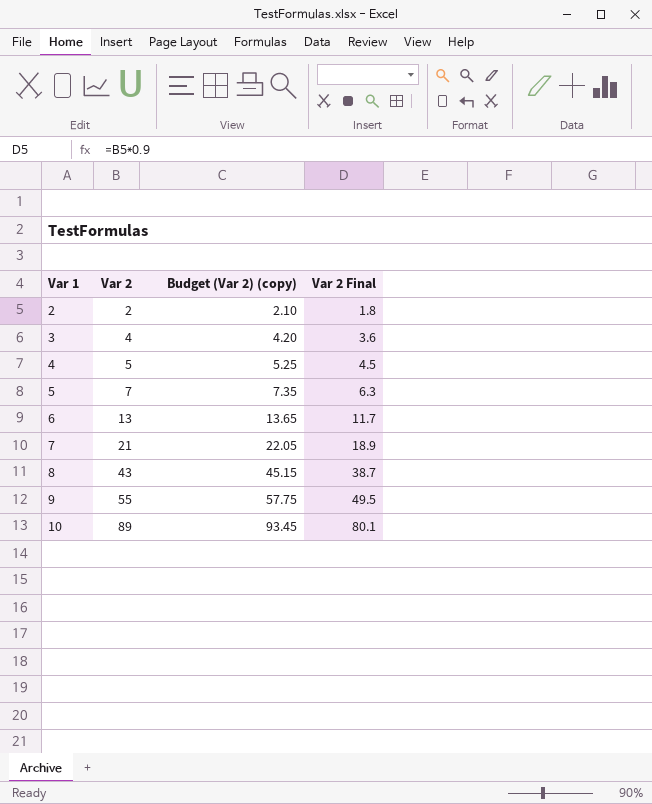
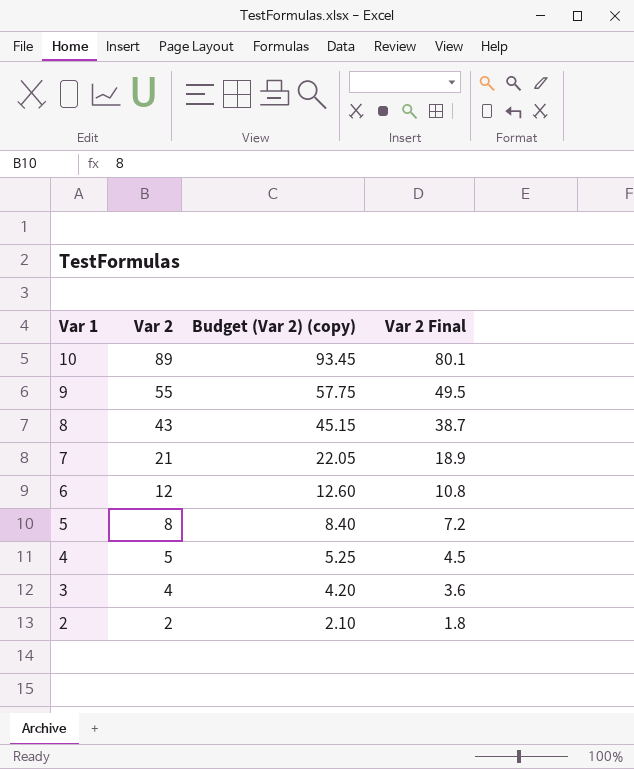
row order: Var 1 ascending -> Var 1 descending
6 | Var 2: 13 -> 12
6 | Budget (Var 2) (copy): 13.65 -> 12.60
6 | Var 2 Final: 11.7 -> 10.8
5 | Var 2: 7 -> 8
5 | Budget (Var 2) (copy): 7.35 -> 8.40
5 | Var 2 Final: 6.3 -> 7.2

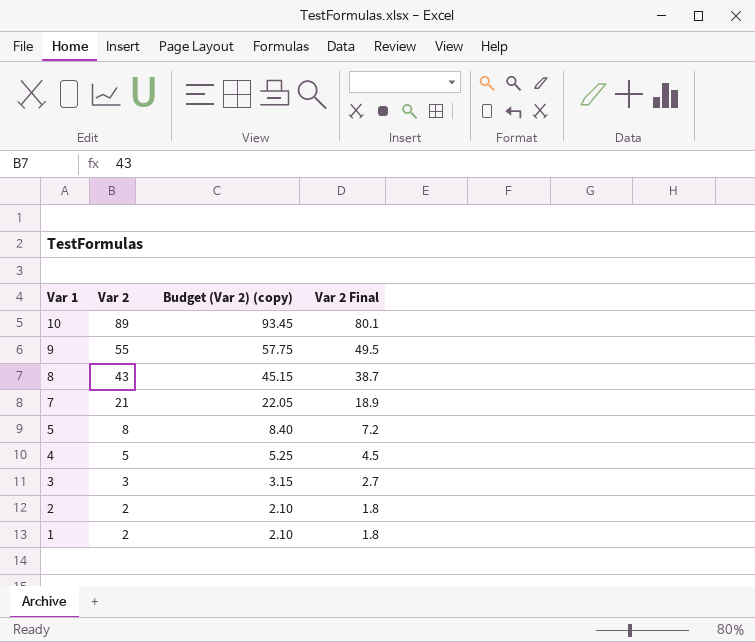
row 6: 12 | 12.60 | 10.8 -> none
3 | Var 2: 4 -> 3
3 | Budget (Var 2) (copy): 4.20 -> 3.15
3 | Var 2 Final: 3.6 -> 2.7
row 1: none -> 2 | 2.10 | 1.8

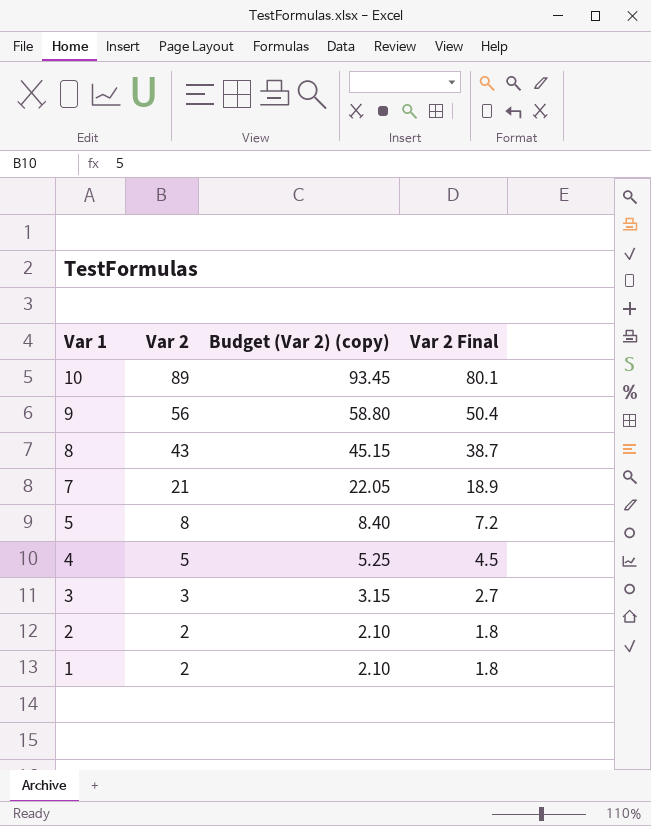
9 | Var 2: 55 -> 56
9 | Budget (Var 2) (copy): 57.75 -> 58.80
9 | Var 2 Final: 49.5 -> 50.4

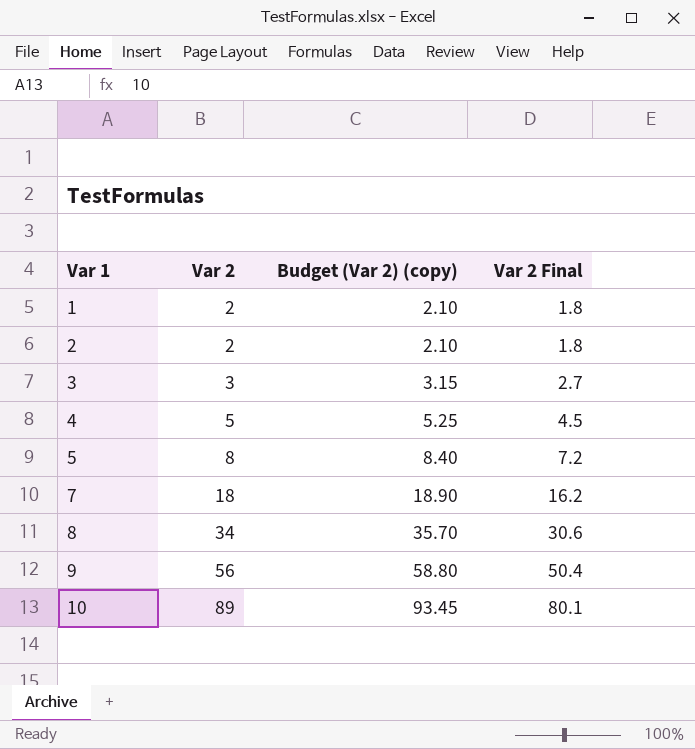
row order: Var 1 descending -> Var 1 ascending
7 | Var 2: 21 -> 18
7 | Budget (Var 2) (copy): 22.05 -> 18.90
7 | Var 2 Final: 18.9 -> 16.2
8 | Var 2: 43 -> 34
8 | Budget (Var 2) (copy): 45.15 -> 35.70
8 | Var 2 Final: 38.7 -> 30.6

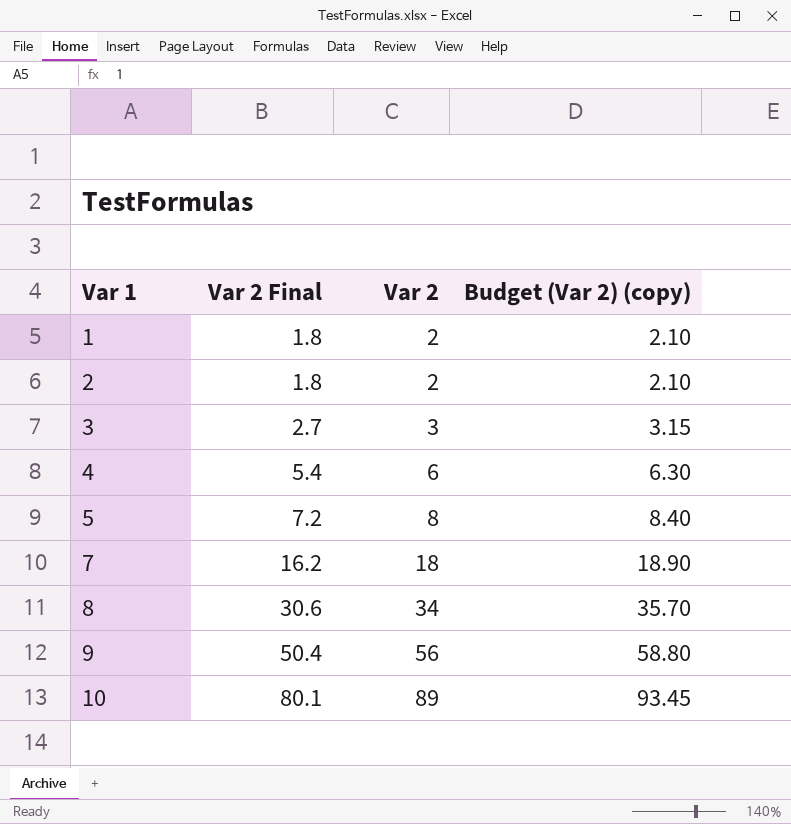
column Var 2 Final | position: 4 -> 2
4 | Var 2 Final: 4.5 -> 5.4
4 | Var 2: 5 -> 6
4 | Budget (Var 2) (copy): 5.25 -> 6.30

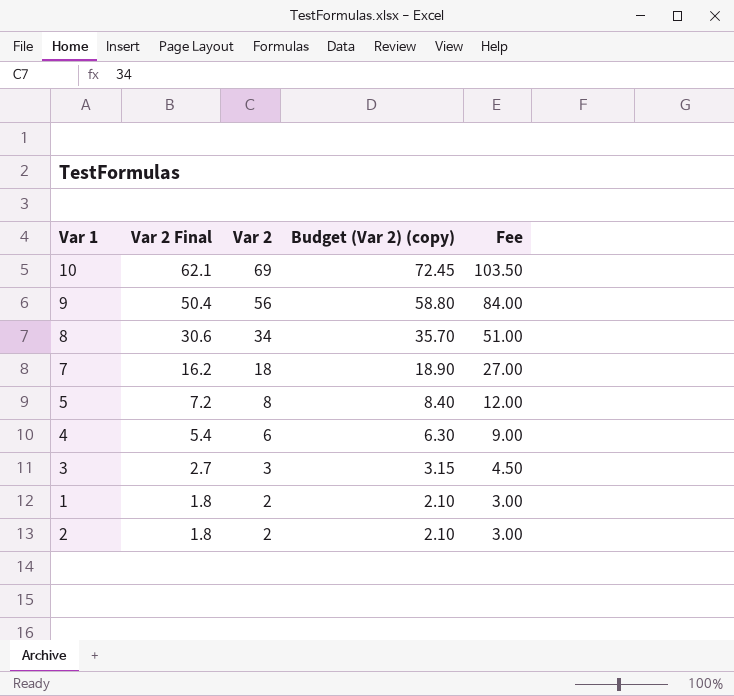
row order: Var 1 ascending -> Var 2 Final descending
column Fee | formula: none -> [Var 2] * 1.5
10 | Var 2 Final: 80.1 -> 62.1
10 | Var 2: 89 -> 69
10 | Budget (Var 2) (copy): 93.45 -> 72.45

